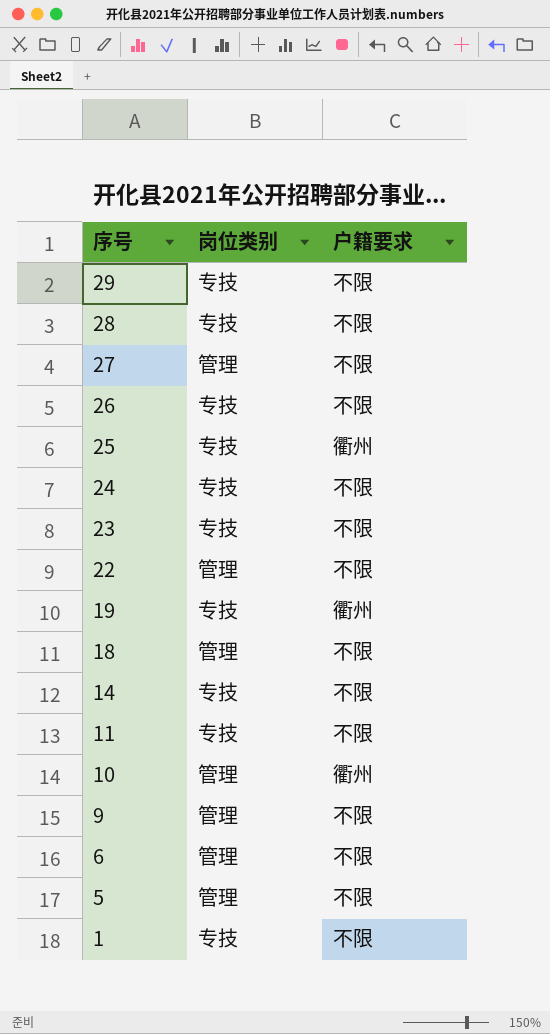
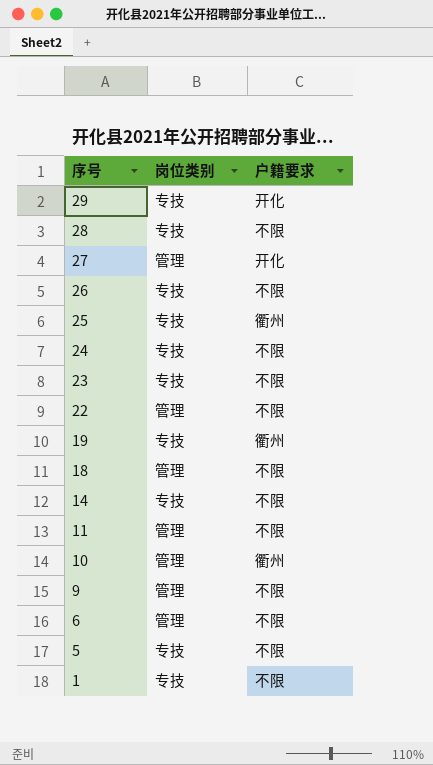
29 | 户籍要求: 不限 -> 开化
27 | 户籍要求: 不限 -> 开化
11 | 岗位类别: 专技 -> 管理
5 | 岗位类别: 管理 -> 专技

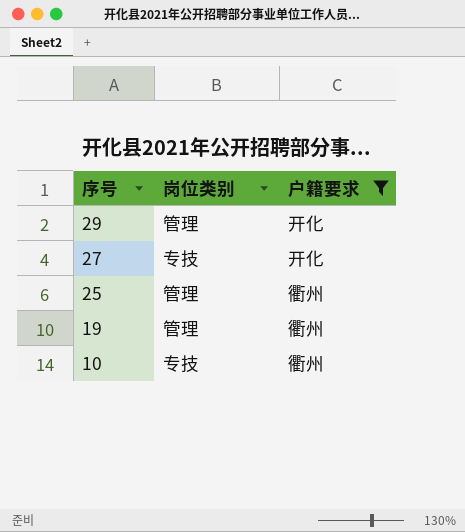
filter: none -> 户籍要求 != 不限
29 | 岗位类别: 专技 -> 管理
27 | 岗位类别: 管理 -> 专技
25 | 岗位类别: 专技 -> 管理
19 | 岗位类别: 专技 -> 管理
10 | 岗位类别: 管理 -> 专技

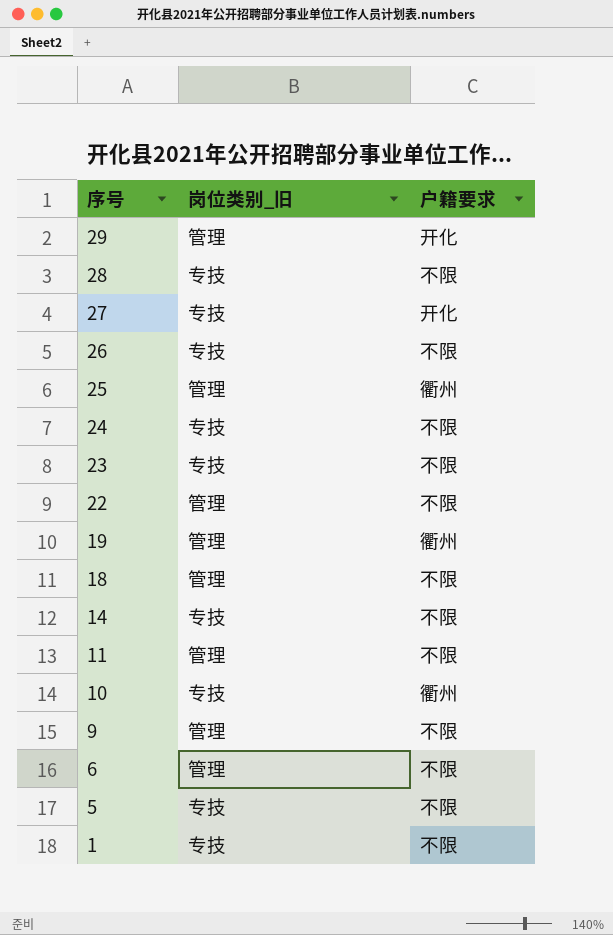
filter: 户籍要求 != 不限 -> none
column name: 岗位类别 -> 岗位类别_旧

